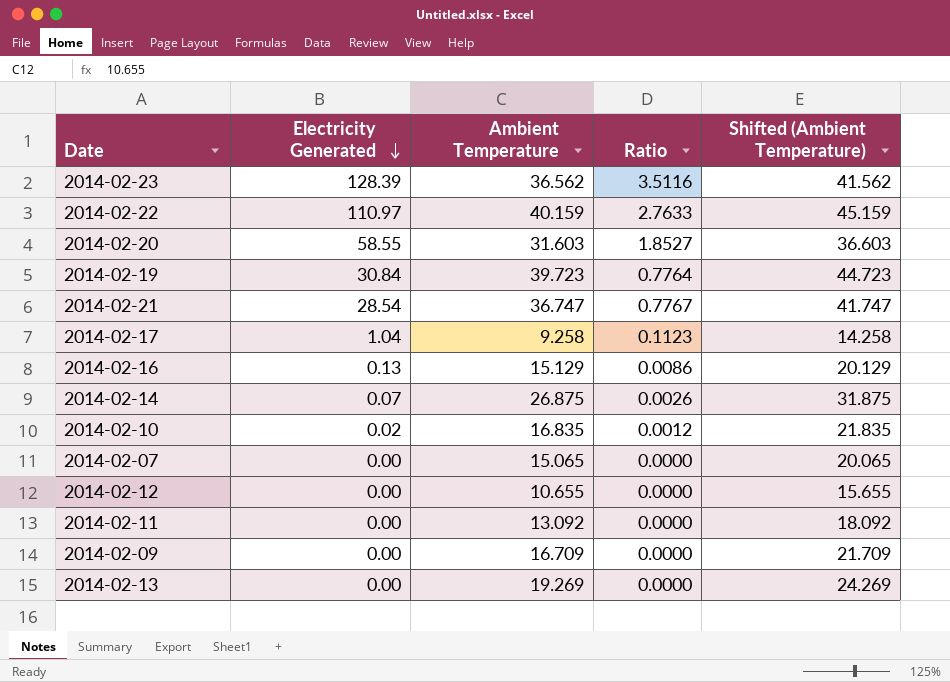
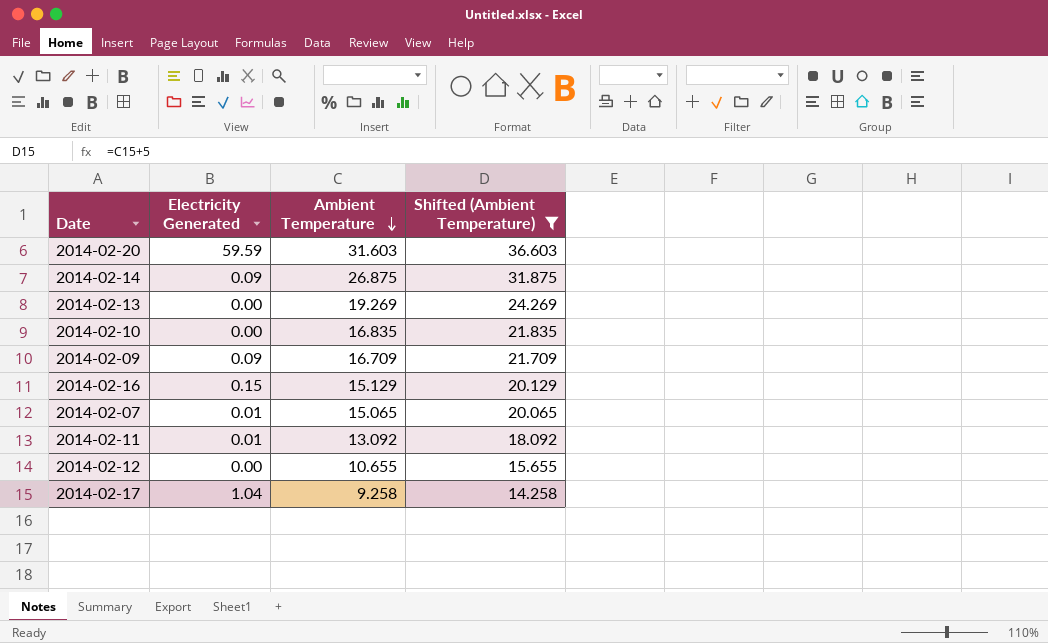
filter: none -> Shifted (Ambient Temperature) <= 36.603
row order: Electricity Generated descending -> Ambient Temperature descending
column Ratio | formula: [Electricity Generated] / [Ambient Temperature] -> none
2014-02-20 | Electricity Generated: 58.55 -> 59.59
2014-02-14 | Electricity Generated: 0.07 -> 0.09
2014-02-10 | Electricity Generated: 0.02 -> 0.00
2014-02-09 | Electricity Generated: 0.00 -> 0.09
2014-02-16 | Electricity Generated: 0.13 -> 0.15
2014-02-07 | Electricity Generated: 0.00 -> 0.01
2014-02-11 | Electricity Generated: 0.00 -> 0.01

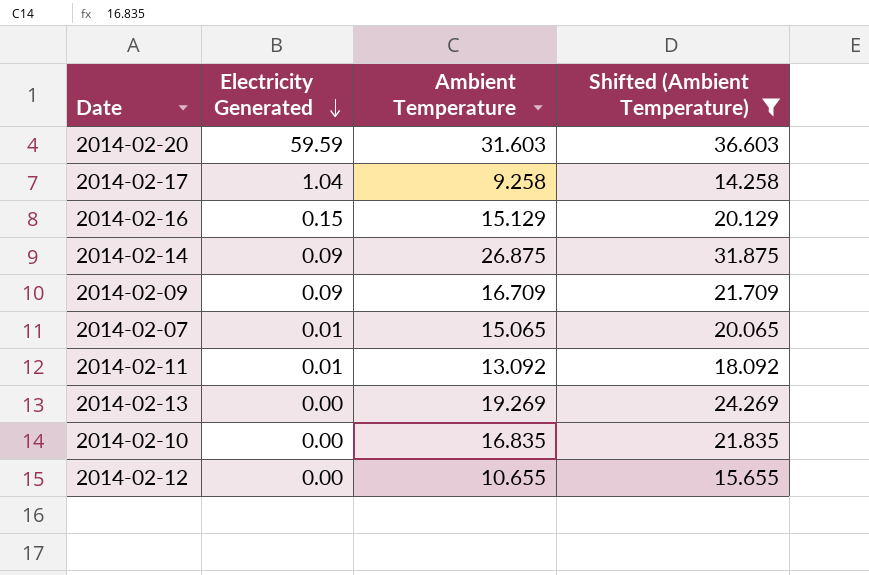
row order: Ambient Temperature descending -> Electricity Generated descending

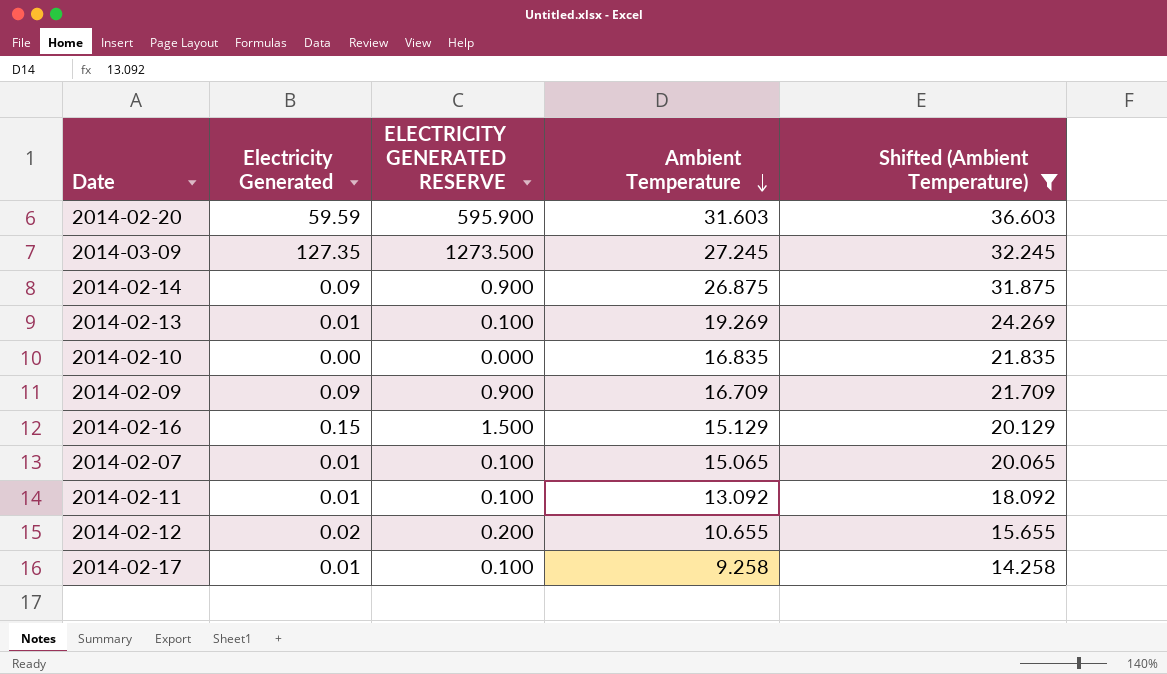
row order: Electricity Generated descending -> Ambient Temperature descending
column ELECTRICITY GENERATED RESERVE | formula: none -> [Electricity Generated] * 10
row 2014-03-09: none -> 127.35 | 1273.500 | 27.245 | 32.245
2014-02-13 | Electricity Generated: 0.00 -> 0.01
2014-02-12 | Electricity Generated: 0.00 -> 0.02
2014-02-17 | Electricity Generated: 1.04 -> 0.01

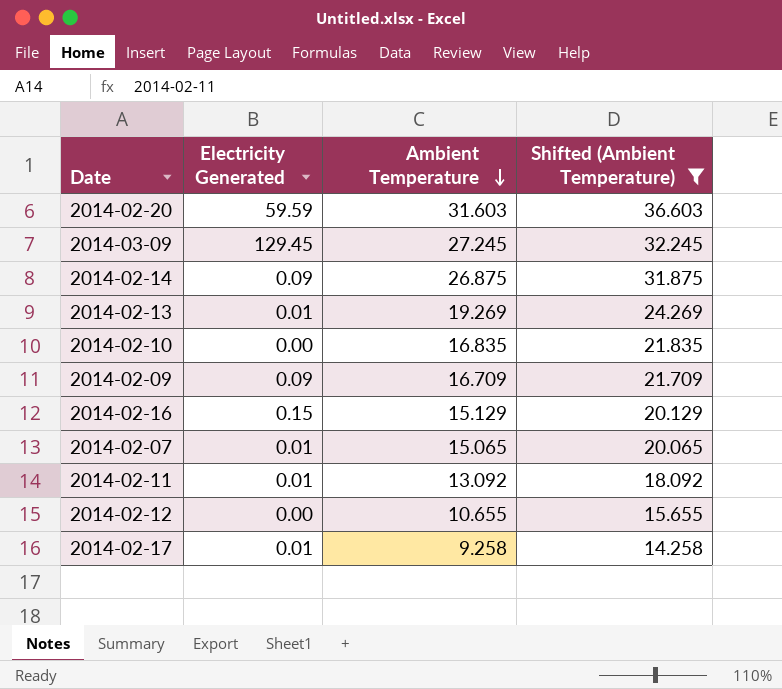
column ELECTRICITY GENERATED RESERVE | formula: [Electricity Generated] * 10 -> none
2014-03-09 | Electricity Generated: 127.35 -> 129.45
2014-02-12 | Electricity Generated: 0.02 -> 0.00

